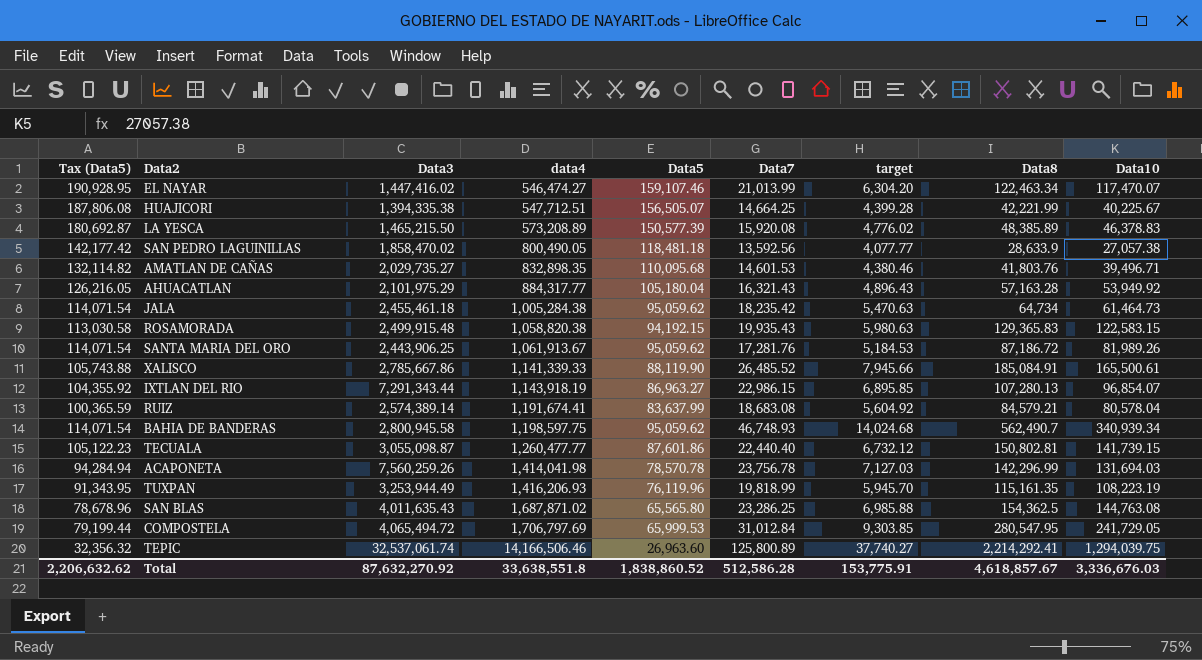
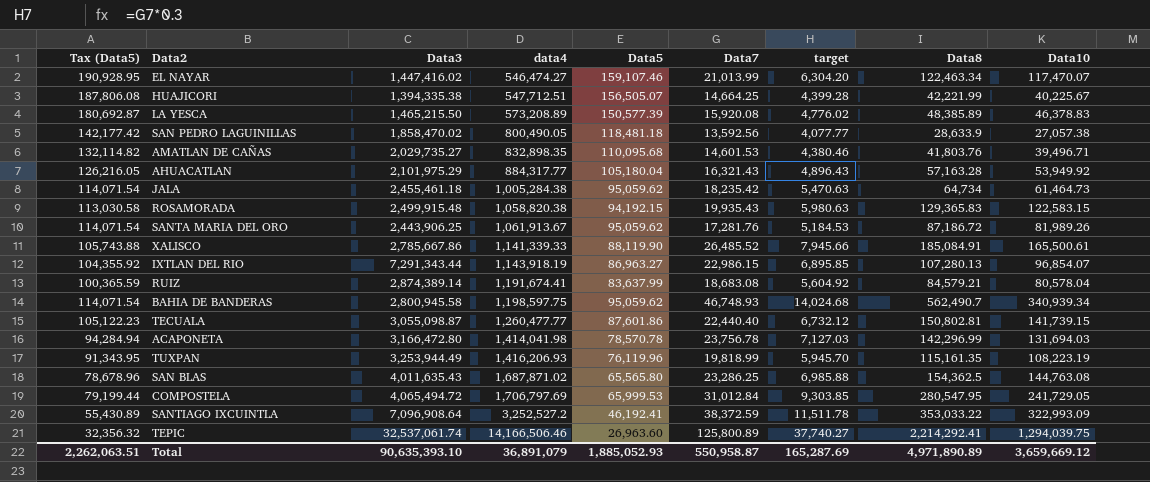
RUIZ | Data3: 2,574,389.14 -> 2,874,389.14
ACAPONETA | Data3: 7,560,259.26 -> 3,166,472.80
row SANTIAGO IXCUINTLA: none -> 55,430.89 | 7,096,908.64 | 3,252,527.2 | 46,192.41 | 38,372.59 | 11,511.78 | 353,033.22 | 322,993.09
Total | Tax (Data5): 2,206,632.62 -> 2,262,063.51
Total | Data3: 87,632,270.92 -> 90,635,393.10
Total | data4: 33,638,551.8 -> 36,891,079
Total | Data5: 1,838,860.52 -> 1,885,052.93
Total | Data7: 512,586.28 -> 550,958.87
Total | target: 153,775.91 -> 165,287.69
Total | Data8: 4,618,857.67 -> 4,971,890.89
Total | Data10: 3,336,676.03 -> 3,659,669.12

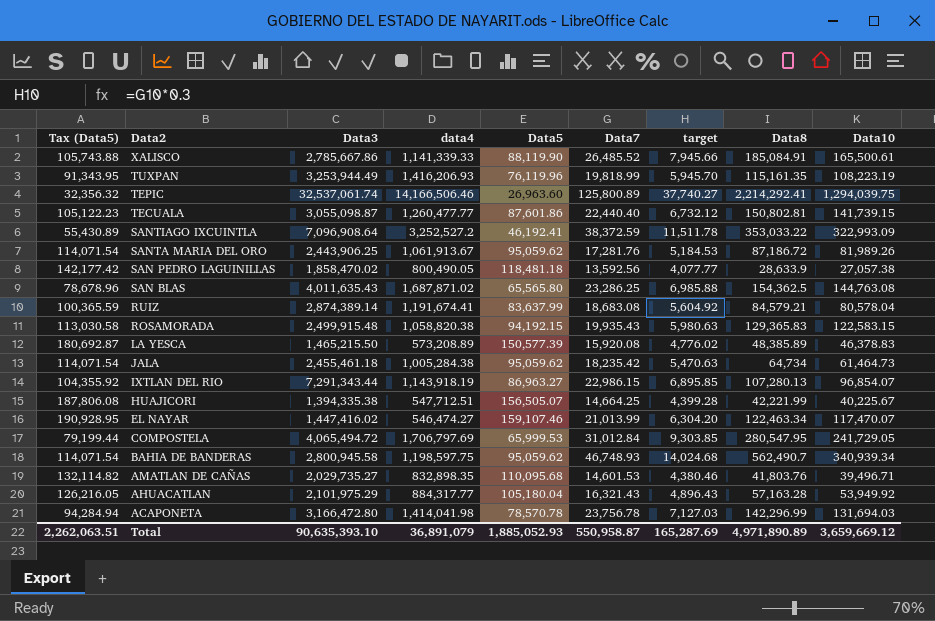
row order: data4 ascending -> Data2 descending

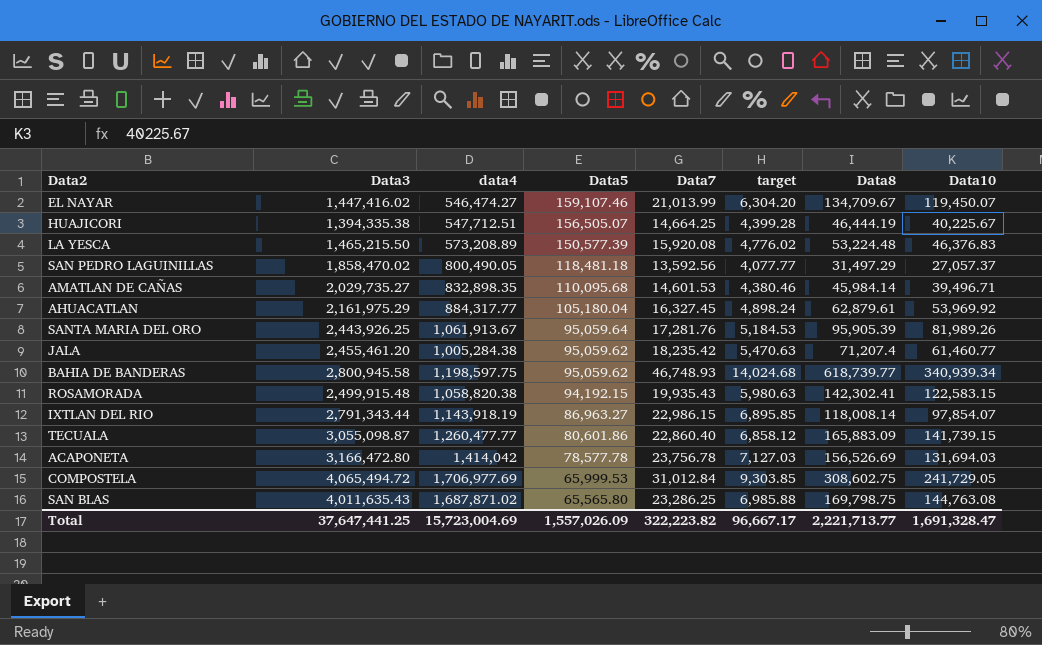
row order: Data2 descending -> Data5 descending
column Tax (Data5) | formula: [Data5] * 1.2 -> none
row XALISCO: 105,743.88 | 2,785,667.86 | 1,141,339.33 | 88,119.90 | 26,485.52 | 7,945.66 | 185,084.91 | 165,500.61 -> none
row TUXPAN: 91,343.95 | 3,253,944.49 | 1,416,206.93 | 76,119.96 | 19,818.99 | 5,945.70 | 115,161.35 | 108,223.19 -> none
row TEPIC: 32,356.32 | 32,537,061.74 | 14,166,506.46 | 26,963.60 | 125,800.89 | 37,740.27 | 2,214,292.41 | 1,294,039.75 -> none
row SANTIAGO IXCUINTLA: 55,430.89 | 7,096,908.64 | 3,252,527.2 | 46,192.41 | 38,372.59 | 11,511.78 | 353,033.22 | 322,993.09 -> none
row RUIZ: 100,365.59 | 2,874,389.14 | 1,191,674.41 | 83,637.99 | 18,683.08 | 5,604.92 | 84,579.21 | 80,578.04 -> none
EL NAYAR | Data8: 122,463.34 -> 134,709.67
EL NAYAR | Data10: 117,470.07 -> 119,450.07
HUAJICORI | Data8: 42,221.99 -> 46,444.19
LA YESCA | Data8: 48,385.89 -> 53,224.48
LA YESCA | Data10: 46,378.83 -> 46,376.83
SAN PEDRO LAGUINILLAS | Data8: 28,633.9 -> 31,497.29
SAN PEDRO LAGUINILLAS | Data10: 27,057.38 -> 27,057.37
AMATLAN DE CAÑAS | Data8: 41,803.76 -> 45,984.14
AHUACATLAN | Data3: 2,101,975.29 -> 2,161,975.29
AHUACATLAN | Data7: 16,321.43 -> 16,327.45
AHUACATLAN | target: 4,896.43 -> 4,898.24
AHUACATLAN | Data8: 57,163.28 -> 62,879.61
AHUACATLAN | Data10: 53,949.92 -> 53,969.92
SANTA MARIA DEL ORO | Data3: 2,443,906.25 -> 2,443,926.25
SANTA MARIA DEL ORO | Data5: 95,059.62 -> 95,059.64
SANTA MARIA DEL ORO | Data8: 87,186.72 -> 95,905.39
JALA | Data3: 2,455,461.18 -> 2,455,461.20
JALA | Data8: 64,734 -> 71,207.4
JALA | Data10: 61,464.73 -> 61,460.77
BAHIA DE BANDERAS | Data8: 562,490.7 -> 618,739.77
ROSAMORADA | Data8: 129,365.83 -> 142,302.41
IXTLAN DEL RIO | Data3: 7,291,343.44 -> 2,791,343.44
IXTLAN DEL RIO | Data8: 107,280.13 -> 118,008.14
IXTLAN DEL RIO | Data10: 96,854.07 -> 97,854.07
TECUALA | Data5: 87,601.86 -> 80,601.86
TECUALA | Data7: 22,440.40 -> 22,860.40
TECUALA | target: 6,732.12 -> 6,858.12
TECUALA | Data8: 150,802.81 -> 165,883.09
ACAPONETA | data4: 1,414,041.98 -> 1,414,042
ACAPONETA | Data5: 78,570.78 -> 78,577.78
ACAPONETA | Data8: 142,296.99 -> 156,526.69
COMPOSTELA | data4: 1,706,797.69 -> 1,706,977.69
COMPOSTELA | Data8: 280,547.95 -> 308,602.75
SAN BLAS | Data8: 154,362.5 -> 169,798.75
Total | Data3: 90,635,393.10 -> 37,647,441.25
Total | data4: 36,891,079 -> 15,723,004.69
Total | Data5: 1,885,052.93 -> 1,557,026.09
Total | Data7: 550,958.87 -> 322,223.82
Total | target: 165,287.69 -> 96,667.17
Total | Data8: 4,971,890.89 -> 2,221,713.77
Total | Data10: 3,659,669.12 -> 1,691,328.47

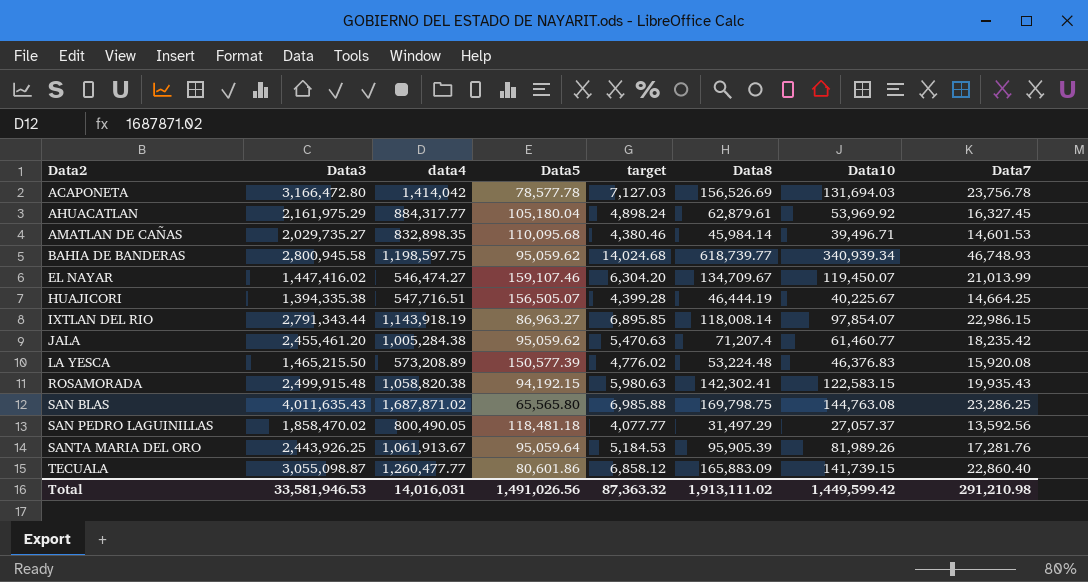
row order: Data5 descending -> Data2 ascending
column Data7 | position: 5 -> 8
row COMPOSTELA: 4,065,494.72 | 1,706,977.69 | 65,999.53 | 31,012.84 | 9,303.85 | 308,602.75 | 241,729.05 -> none
HUAJICORI | data4: 547,712.51 -> 547,716.51
Total | Data3: 37,647,441.25 -> 33,581,946.53
Total | data4: 15,723,004.69 -> 14,016,031
Total | Data5: 1,557,026.09 -> 1,491,026.56
Total | target: 96,667.17 -> 87,363.32
Total | Data8: 2,221,713.77 -> 1,913,111.02
Total | Data10: 1,691,328.47 -> 1,449,599.42
Total | Data7: 322,223.82 -> 291,210.98

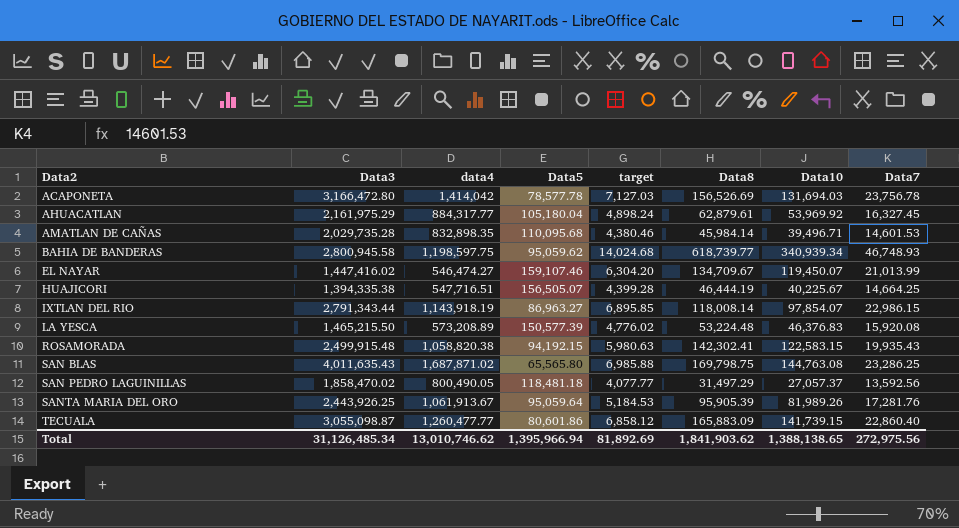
row JALA: 2,455,461.20 | 1,005,284.38 | 95,059.62 | 5,470.63 | 71,207.4 | 61,460.77 | 18,235.42 -> none
AMATLAN DE CAÑAS | Data3: 2,029,735.27 -> 2,029,735.28
Total | Data3: 33,581,946.53 -> 31,126,485.34
Total | data4: 14,016,031 -> 13,010,746.62
Total | Data5: 1,491,026.56 -> 1,395,966.94
Total | target: 87,363.32 -> 81,892.69
Total | Data8: 1,913,111.02 -> 1,841,903.62
Total | Data10: 1,449,599.42 -> 1,388,138.65
Total | Data7: 291,210.98 -> 272,975.56

